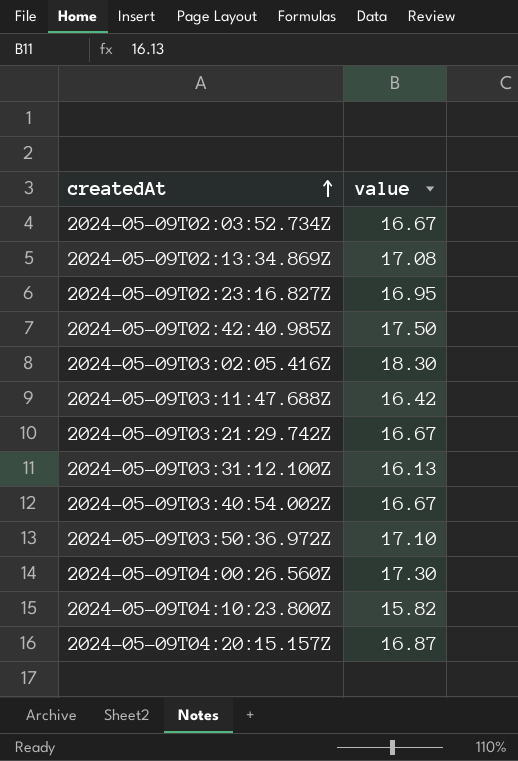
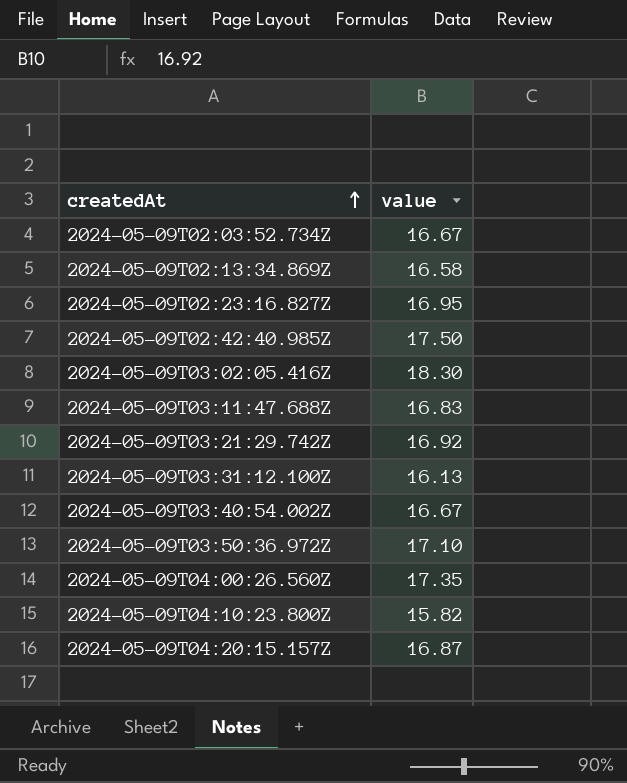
2024-05-09T02:13:34.869Z | value: 17.08 -> 16.58
2024-05-09T03:11:47.688Z | value: 16.42 -> 16.83
2024-05-09T03:21:29.742Z | value: 16.67 -> 16.92
2024-05-09T04:00:26.560Z | value: 17.30 -> 17.35

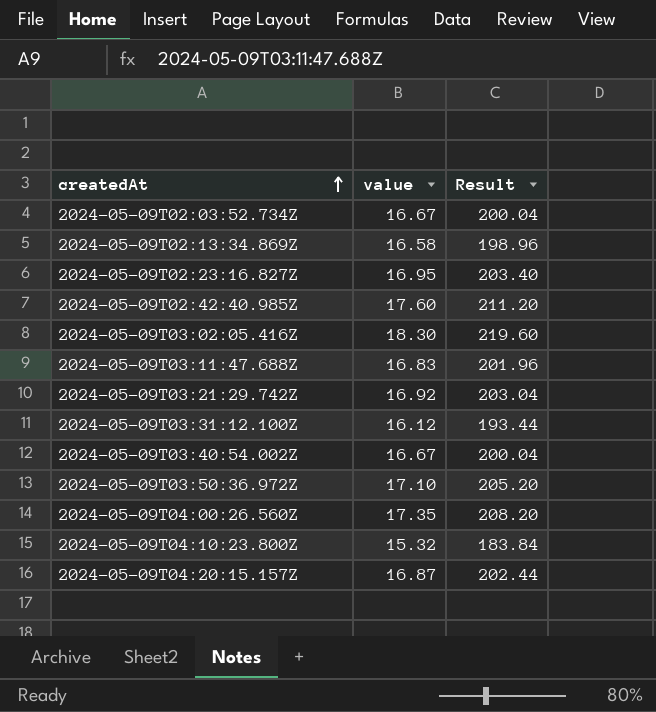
column Result | formula: none -> [value] * 12
2024-05-09T02:42:40.985Z | value: 17.50 -> 17.60
2024-05-09T03:31:12.100Z | value: 16.13 -> 16.12
2024-05-09T04:10:23.800Z | value: 15.82 -> 15.32

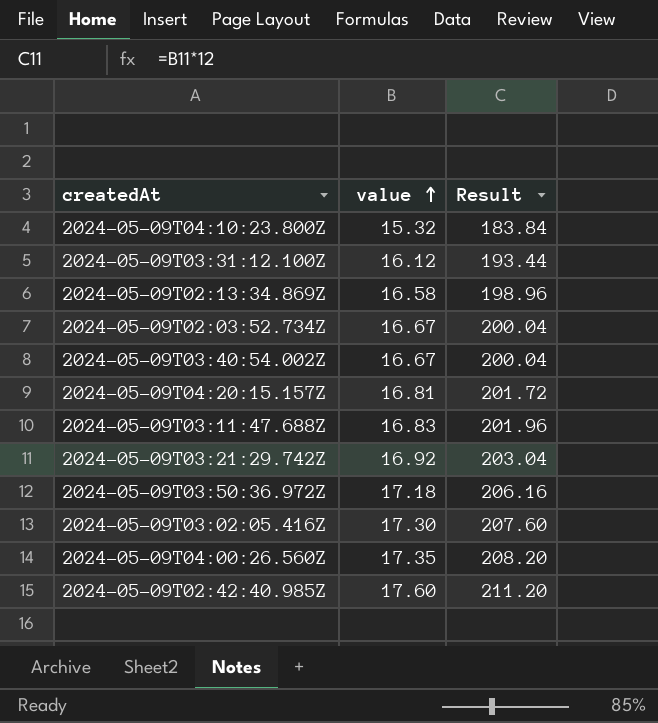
row order: createdAt ascending -> value ascending
row 2024-05-09T02:23:16.827Z: 16.95 | 203.40 -> none
2024-05-09T04:20:15.157Z | value: 16.87 -> 16.81
2024-05-09T04:20:15.157Z | Result: 202.44 -> 201.72
2024-05-09T03:50:36.972Z | value: 17.10 -> 17.18
2024-05-09T03:50:36.972Z | Result: 205.20 -> 206.16
2024-05-09T03:02:05.416Z | value: 18.30 -> 17.30
2024-05-09T03:02:05.416Z | Result: 219.60 -> 207.60

